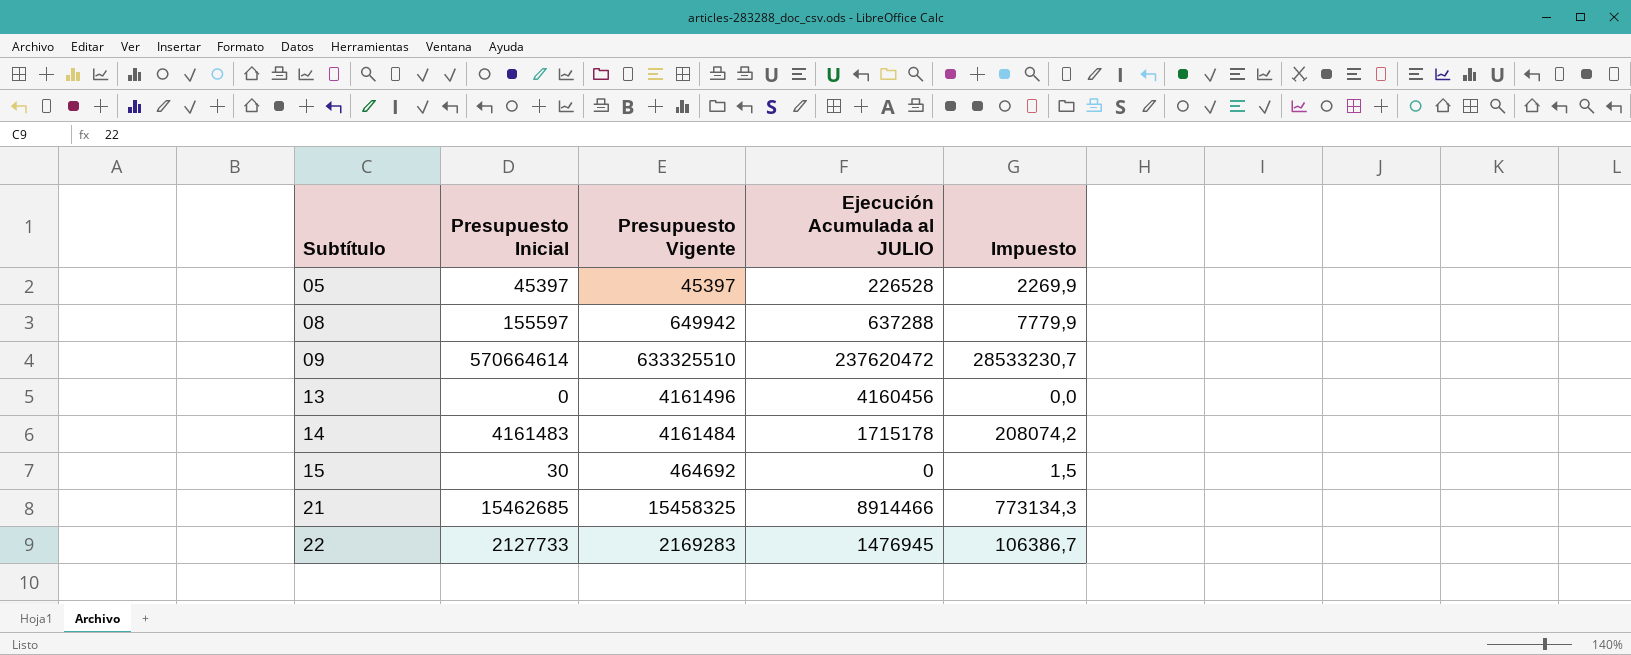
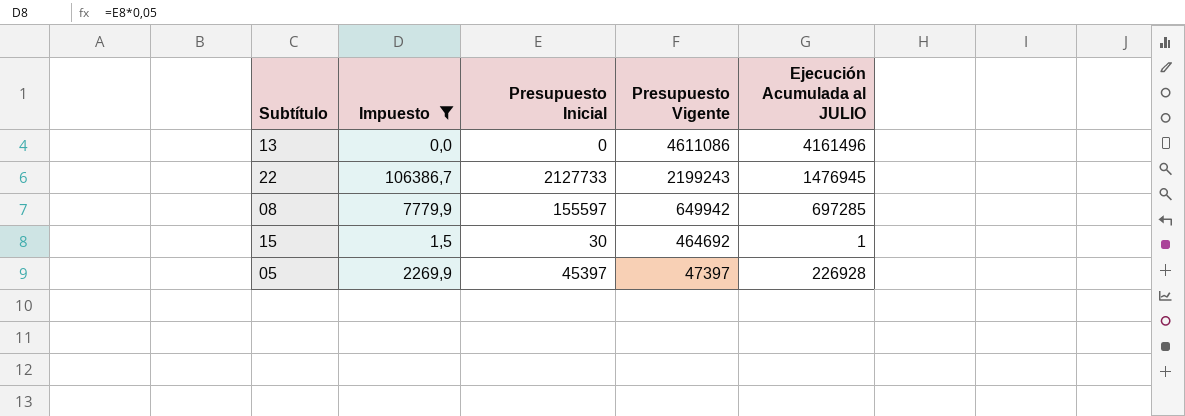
filter: none -> Impuesto <= 106386,7
row order: Subtítulo ascending -> Presupuesto Vigente descending
column Impuesto | position: 5 -> 2
13 | Presupuesto Vigente: 4161496 -> 4611086
13 | Ejecución Acumulada al JULIO: 4160456 -> 4161496
22 | Presupuesto Vigente: 2169283 -> 2199243
08 | Ejecución Acumulada al JULIO: 637288 -> 697285
15 | Ejecución Acumulada al JULIO: 0 -> 1
05 | Presupuesto Vigente: 45397 -> 47397
05 | Ejecución Acumulada al JULIO: 226528 -> 226928

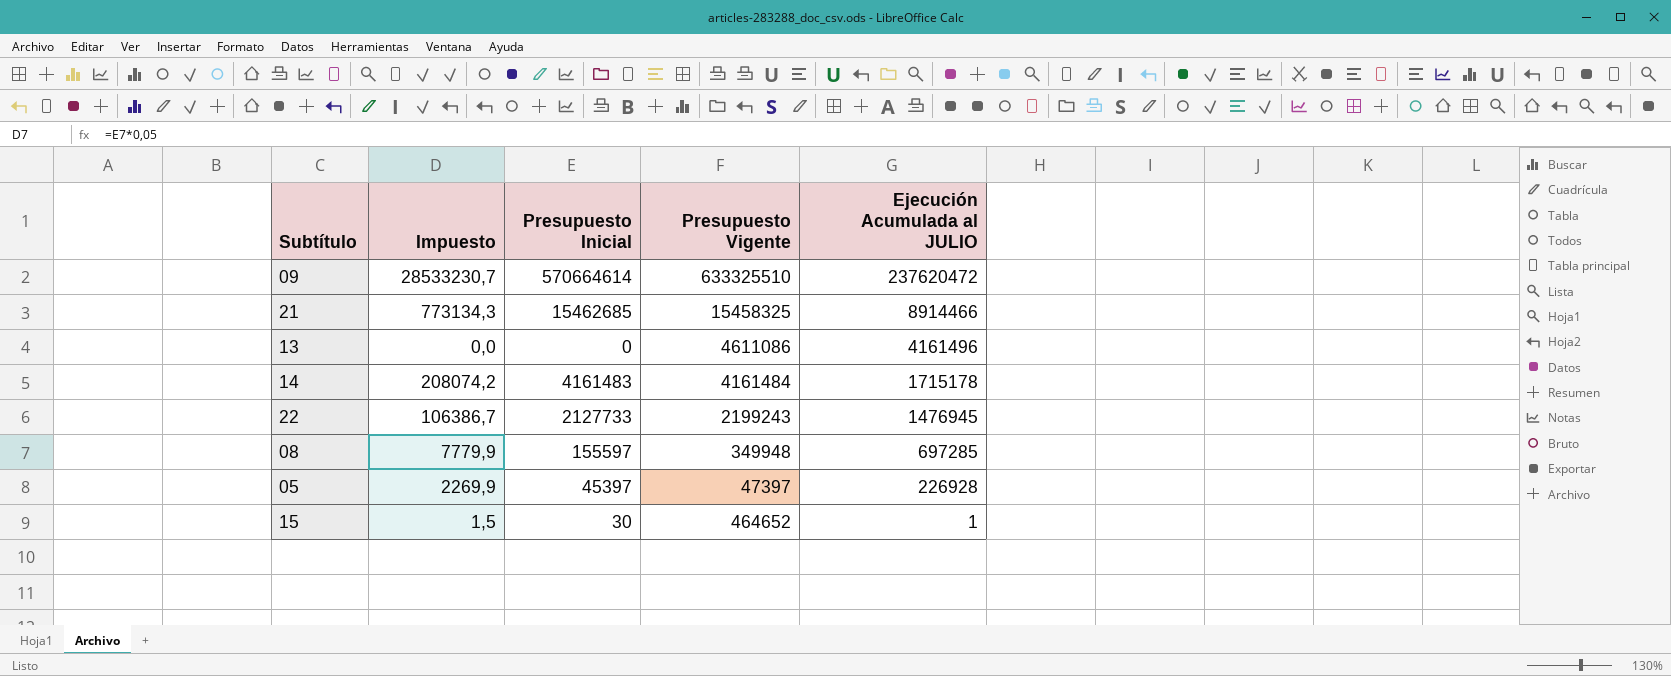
filter: Impuesto <= 106386,7 -> none
row order: Presupuesto Vigente descending -> Ejecución Acumulada al JULIO descending
08 | Presupuesto Vigente: 649942 -> 349948
15 | Presupuesto Vigente: 464692 -> 464652

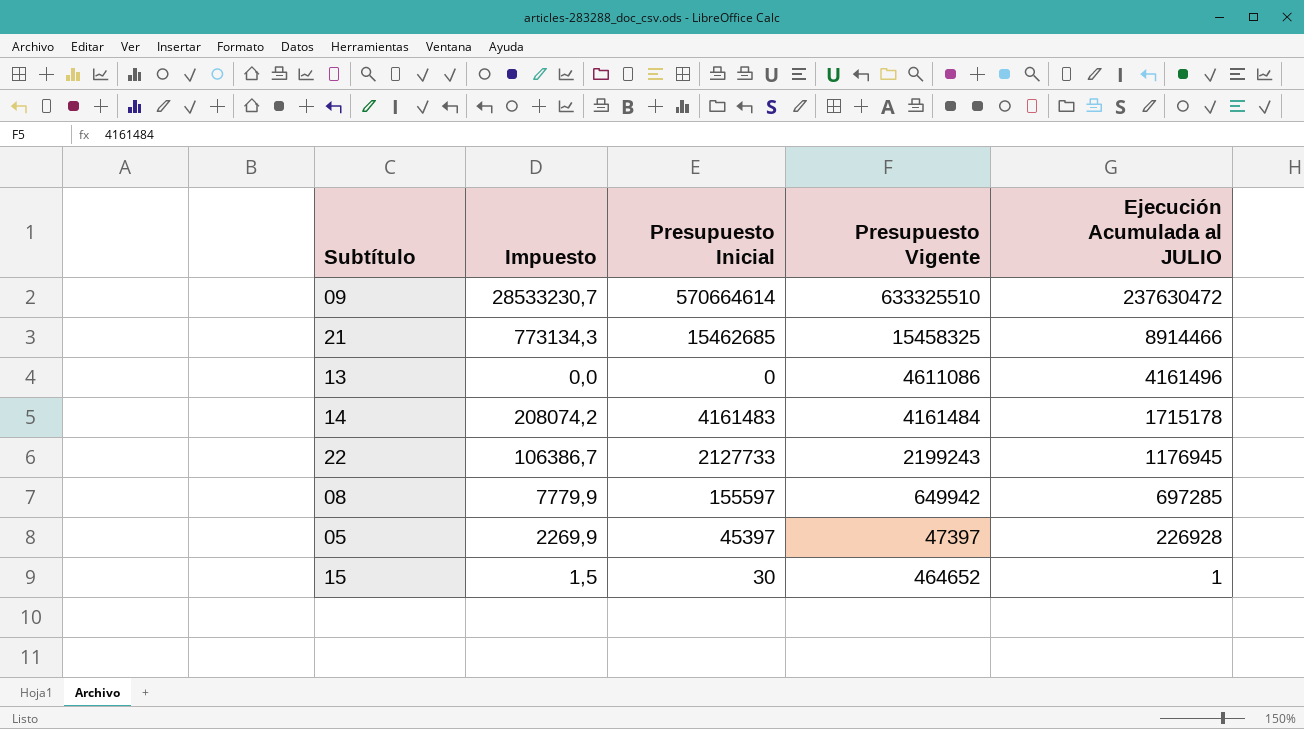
09 | Ejecución Acumulada al JULIO: 237620472 -> 237630472
22 | Ejecución Acumulada al JULIO: 1476945 -> 1176945
08 | Presupuesto Vigente: 349948 -> 649942

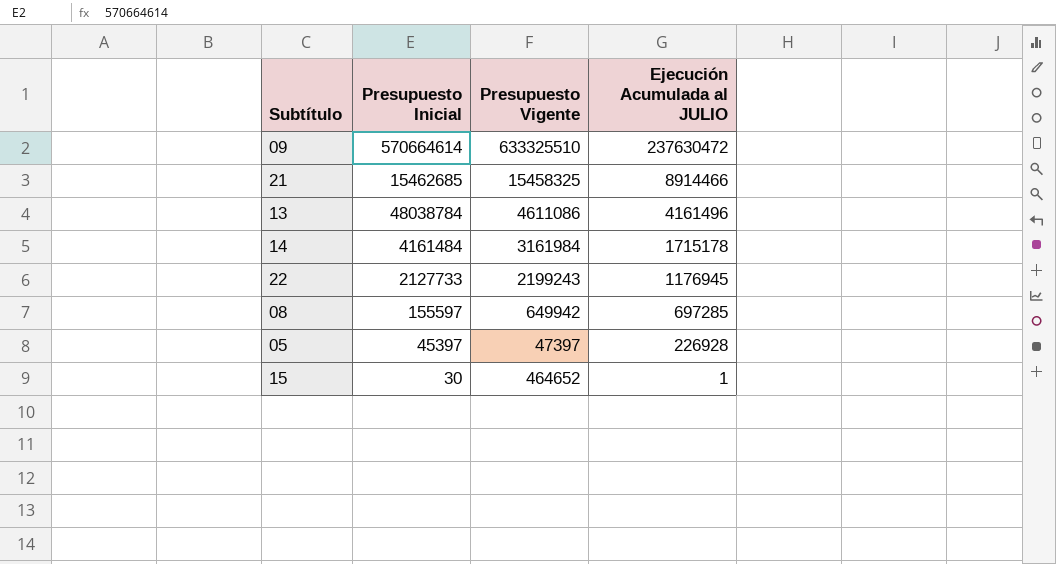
column Impuesto | formula: [Presupuesto Inicial] * 0,05 -> none
13 | Presupuesto Inicial: 0 -> 48038784
14 | Presupuesto Inicial: 4161483 -> 4161484
14 | Presupuesto Vigente: 4161484 -> 3161984

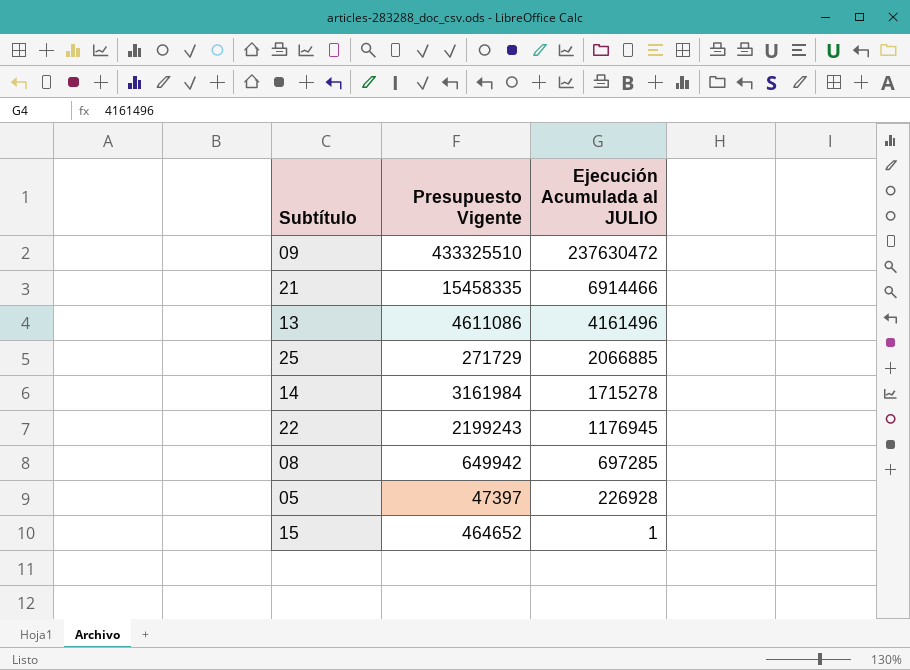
column Presupuesto Inicial | position: 2 -> none
09 | Presupuesto Vigente: 633325510 -> 433325510
21 | Presupuesto Vigente: 15458325 -> 15458335
21 | Ejecución Acumulada al JULIO: 8914466 -> 6914466
row 25: none -> 271729 | 2066885
14 | Ejecución Acumulada al JULIO: 1715178 -> 1715278

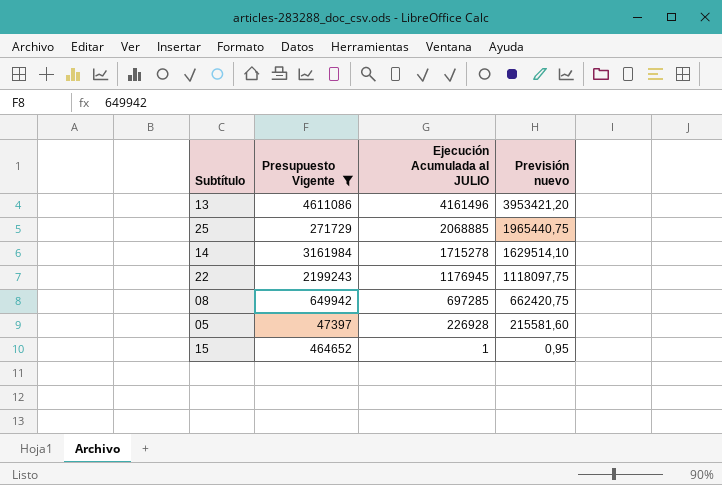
filter: none -> Presupuesto Vigente <= 4611086
column Previsión nuevo | formula: none -> [Ejecución Acumulada al JULIO] * 0,95
25 | Ejecución Acumulada al JULIO: 2066885 -> 2068885

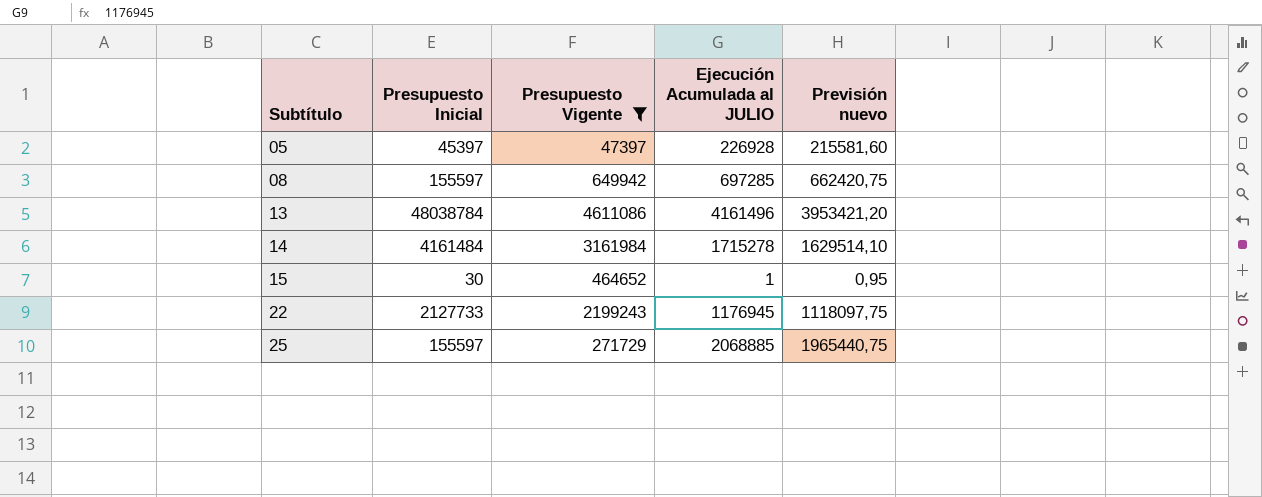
row order: Ejecución Acumulada al JULIO descending -> Subtítulo ascending
column Presupuesto Inicial | position: none -> 2

